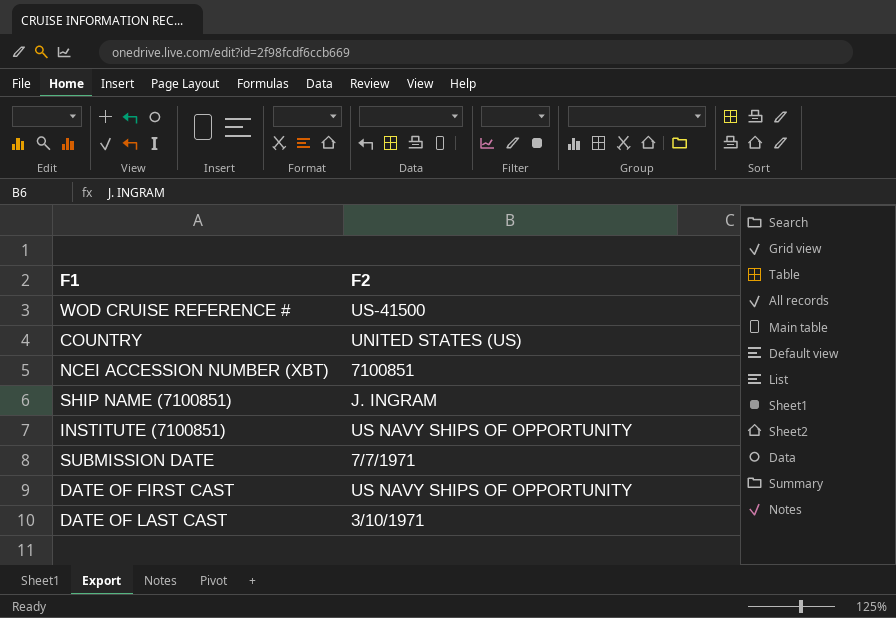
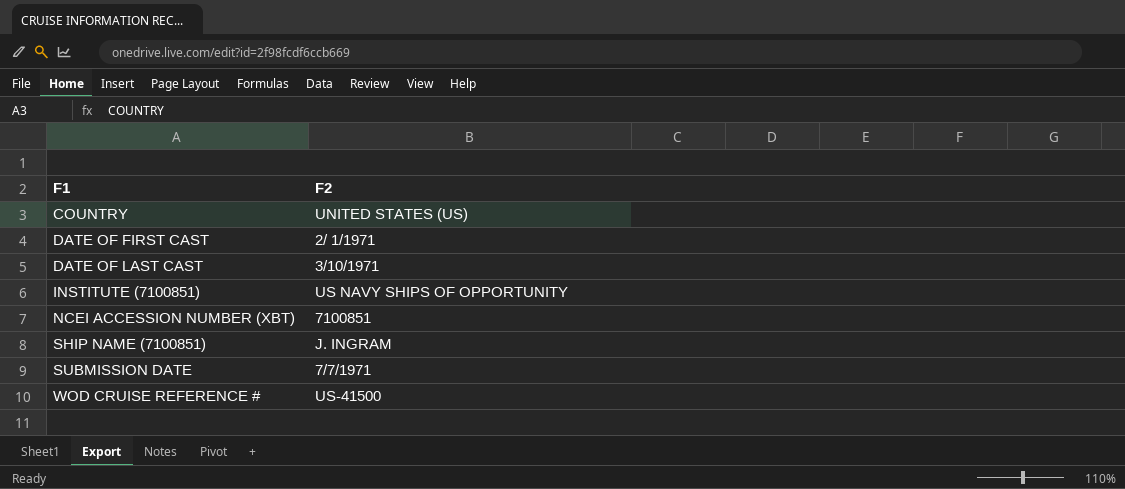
row order: none -> F1 ascending
DATE OF FIRST CAST | F2: US NAVY SHIPS OF OPPORTUNITY -> 2/ 1/1971

